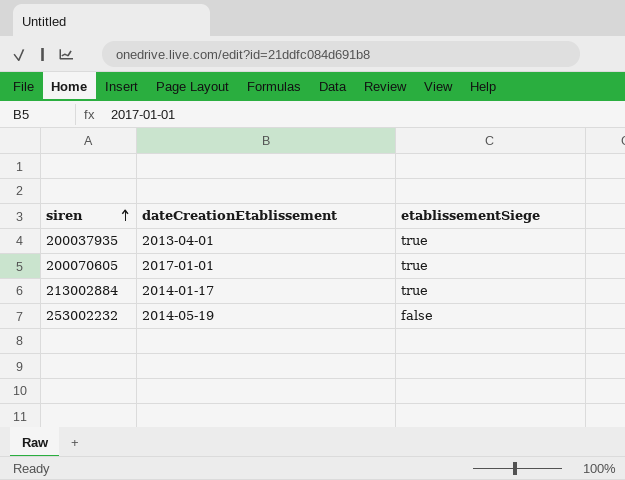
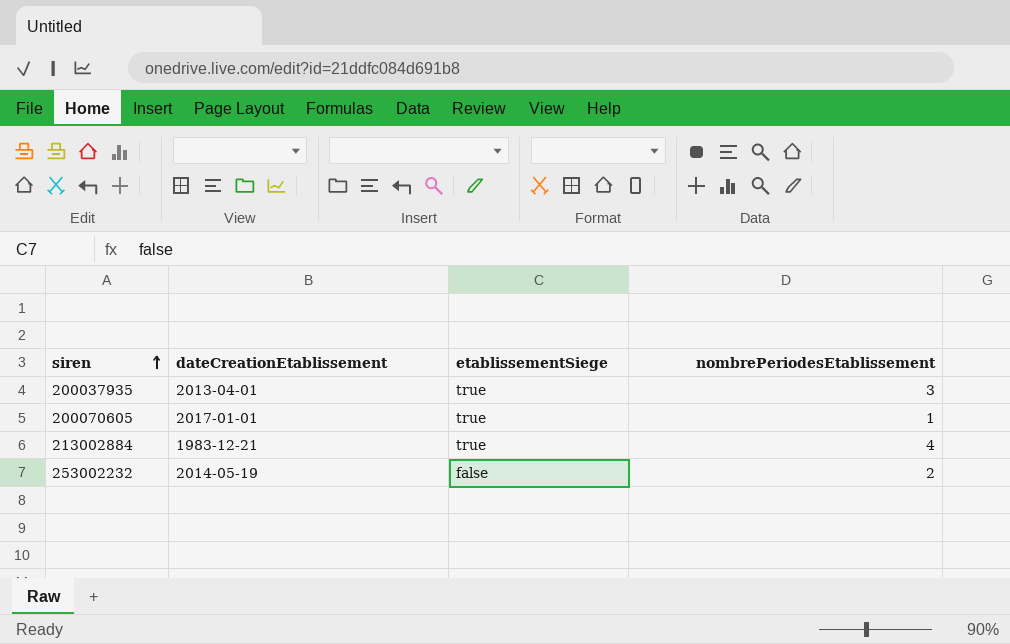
column nombrePeriodesEtablissement | position: none -> 4
213002884 | dateCreationEtablissement: 2014-01-17 -> 1983-12-21

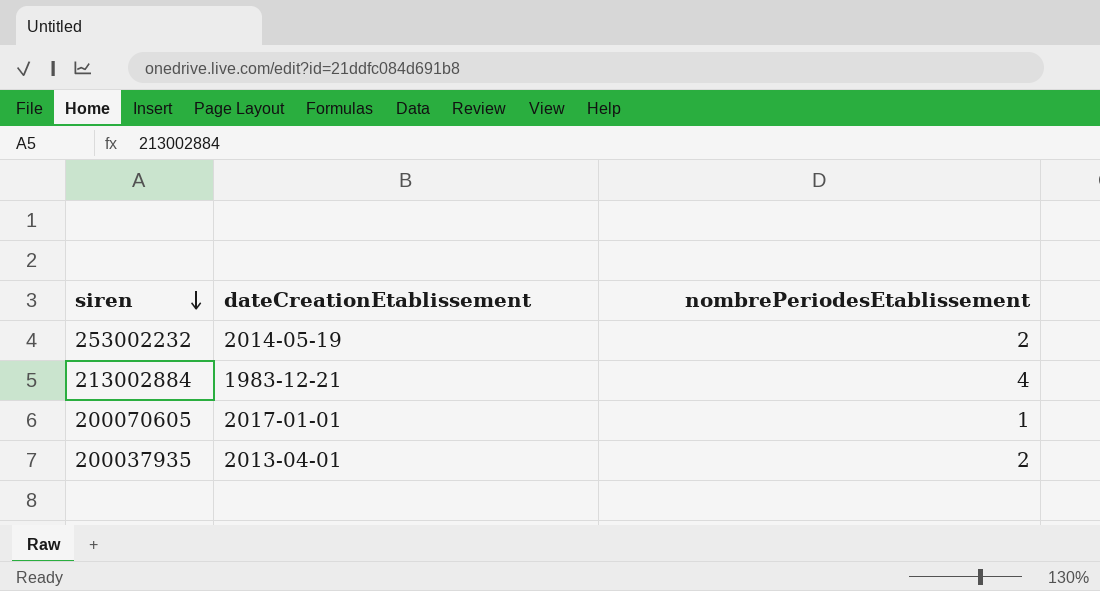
row order: siren ascending -> siren descending
column etablissementSiege | position: 3 -> none
200037935 | nombrePeriodesEtablissement: 3 -> 2

